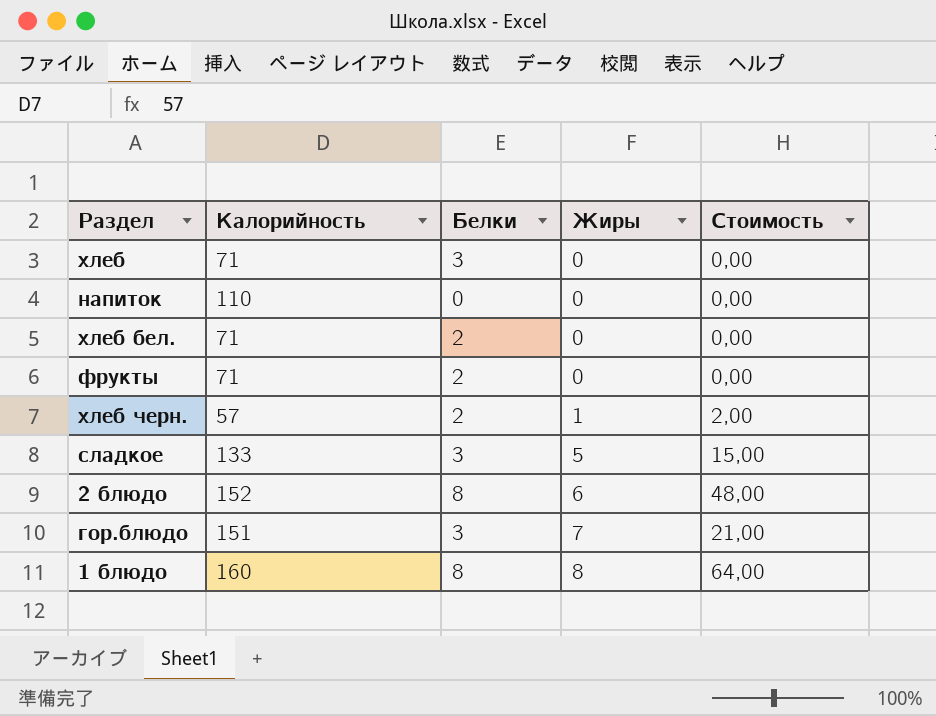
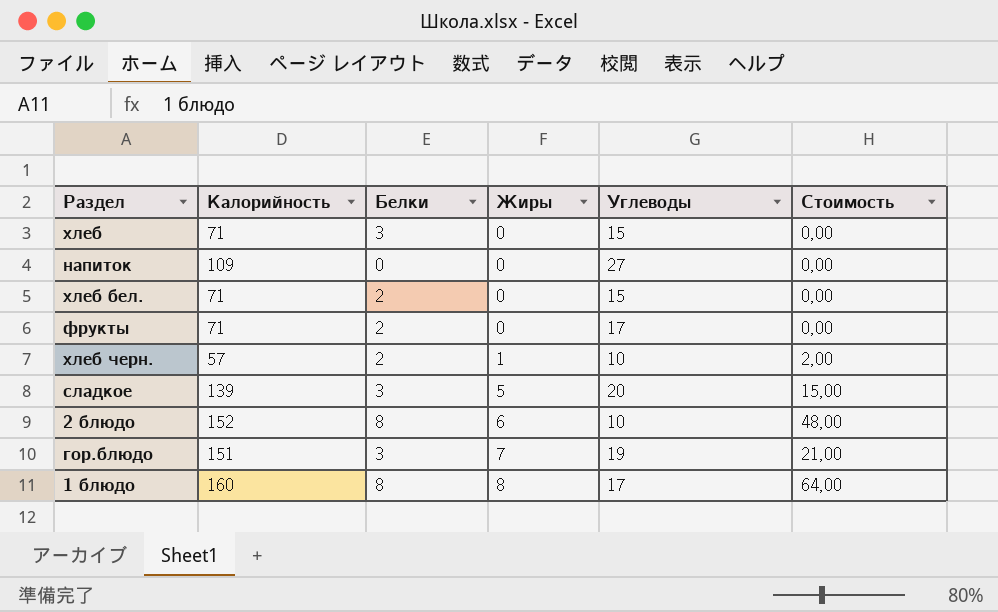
column Углеводы | position: none -> 5
напиток | Калорийность: 110 -> 109
сладкое | Калорийность: 133 -> 139

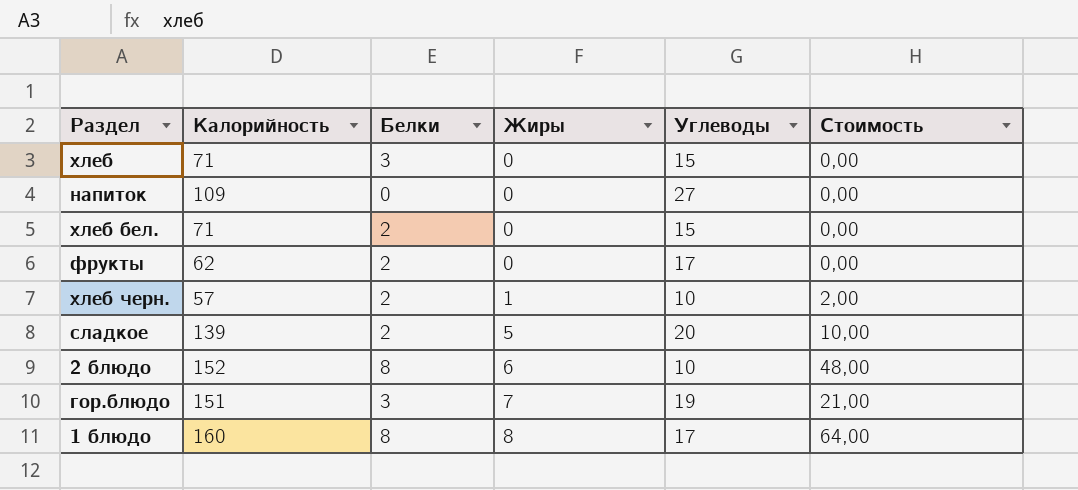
фрукты | Калорийность: 71 -> 62
сладкое | Белки: 3 -> 2
сладкое | Стоимость: 15,00 -> 10,00

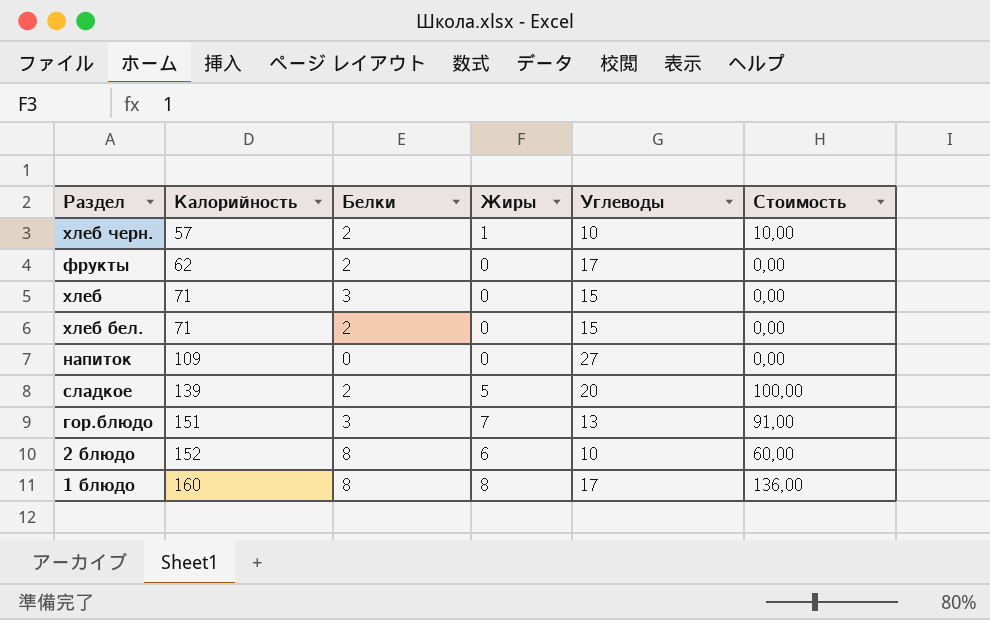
row order: Жиры ascending -> Калорийность ascending
column Стоимость | formula: [Белки] * [Жиры] -> [Жиры] * [Углеводы]
гор.блюдо | Углеводы: 19 -> 13

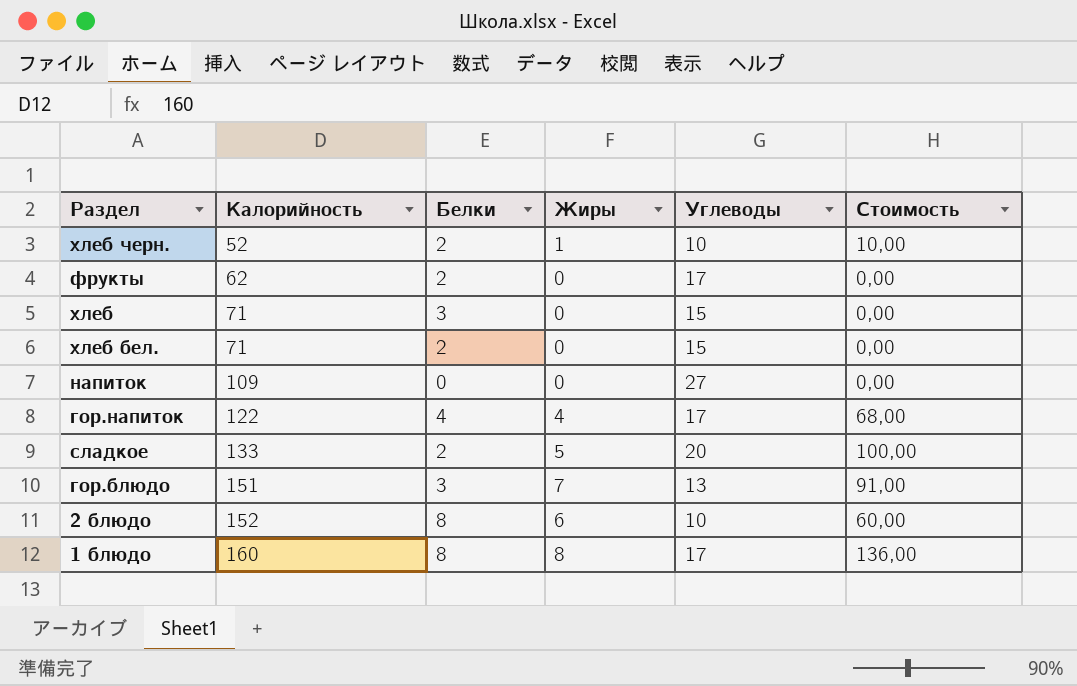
хлеб черн. | Калорийность: 57 -> 52
row гор.напиток: none -> 122 | 4 | 4 | 17 | 68,00
сладкое | Калорийность: 139 -> 133

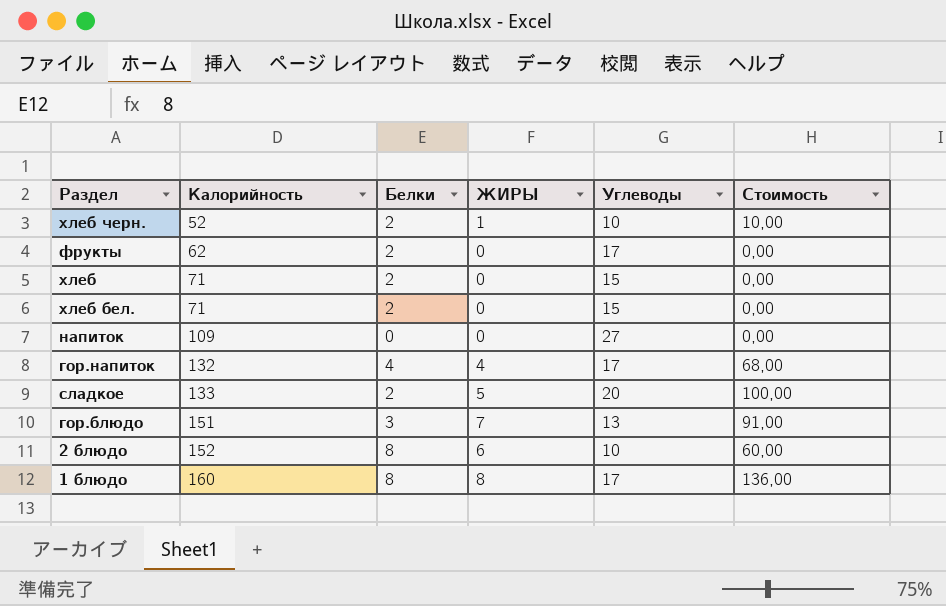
column name: Жиры -> ЖИРЫ
хлеб | Белки: 3 -> 2
гор.напиток | Калорийность: 122 -> 132

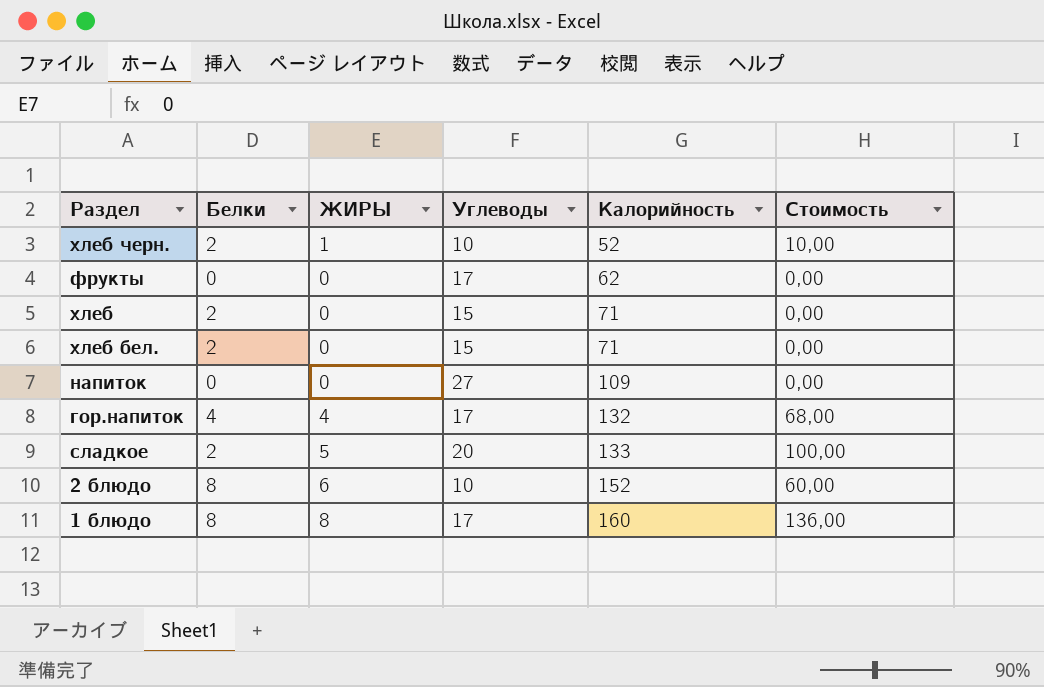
column Калорийность | position: 2 -> 5
row гор.блюдо: 151 | 3 | 7 | 13 | 91,00 -> none
фрукты | Белки: 2 -> 0

